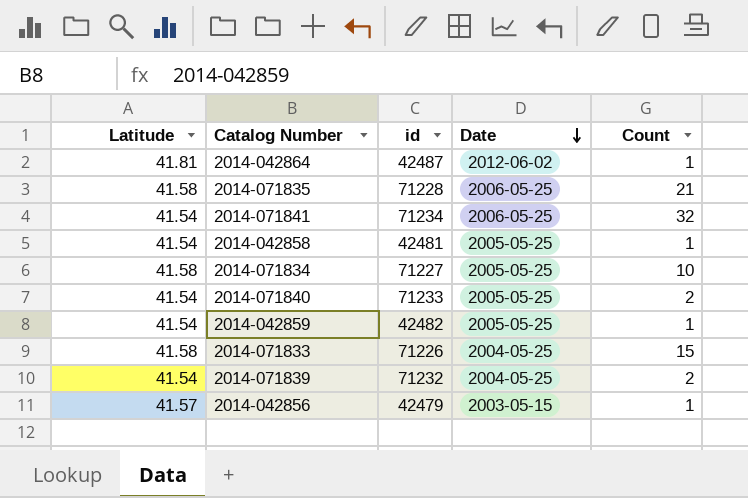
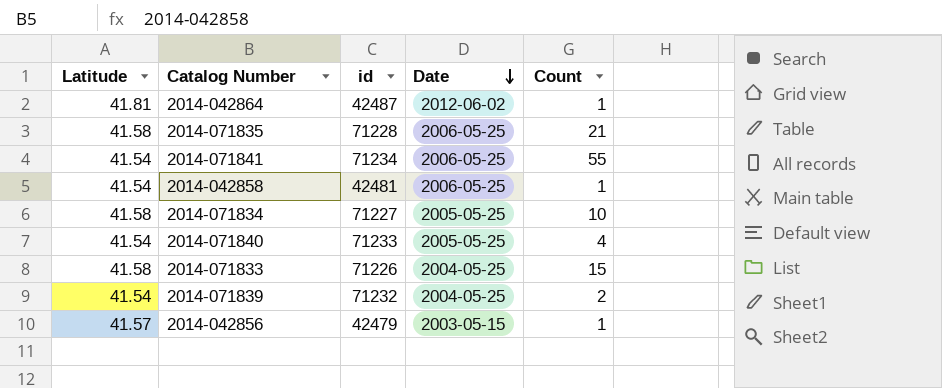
row 2014-042859: 41.54 | 42482 | 2005-05-25 | 1 -> none
2014-071841 | Count: 32 -> 55
2014-042858 | Date: 2005-05-25 -> 2006-05-25
2014-071840 | Count: 2 -> 4

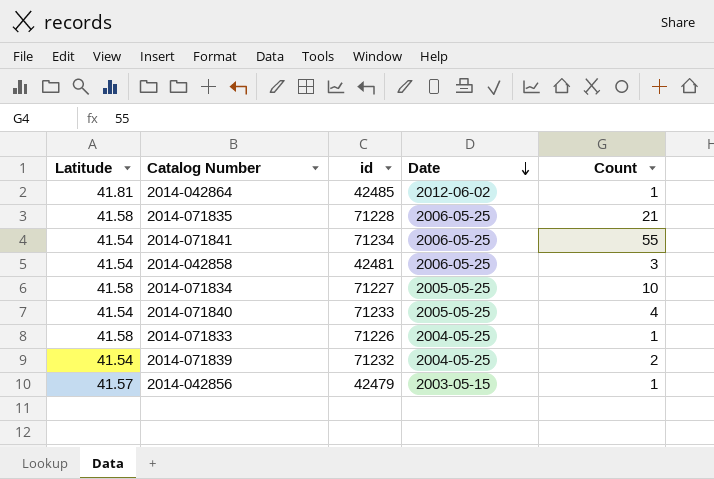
2014-042864 | id: 42487 -> 42485
2014-042858 | Count: 1 -> 3
2014-071833 | Count: 15 -> 1

